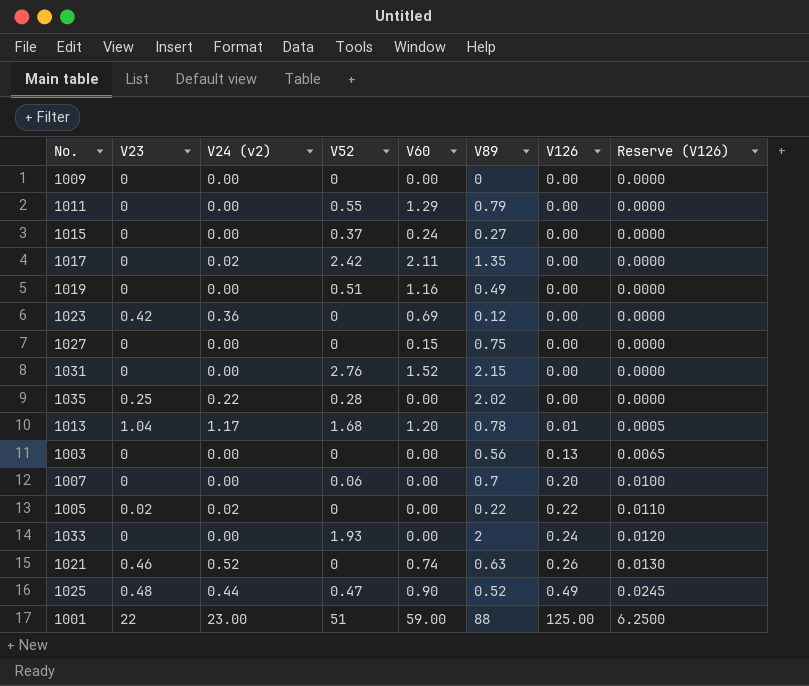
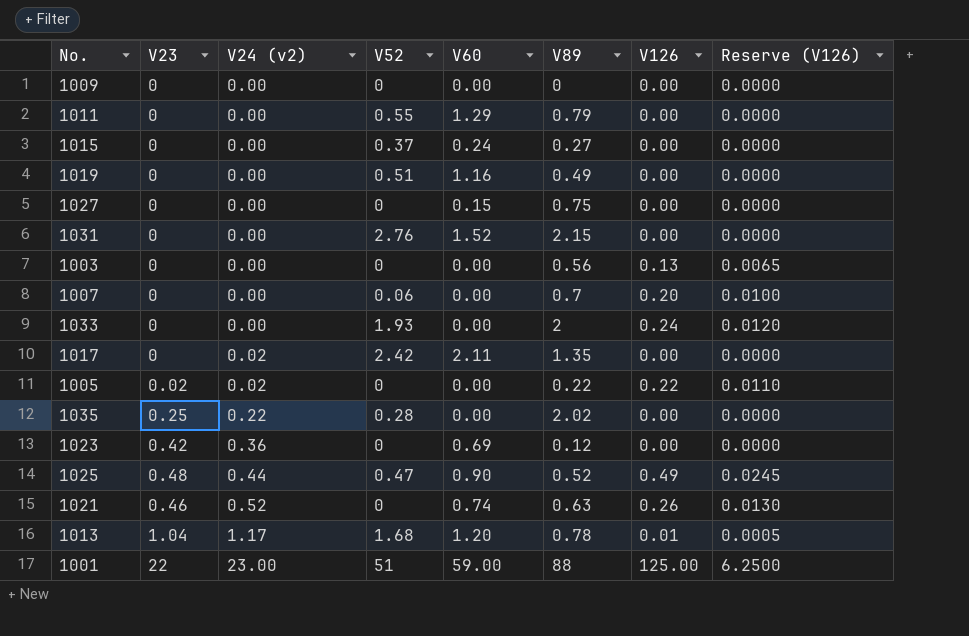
row order: V126 ascending -> V24 (v2) ascending

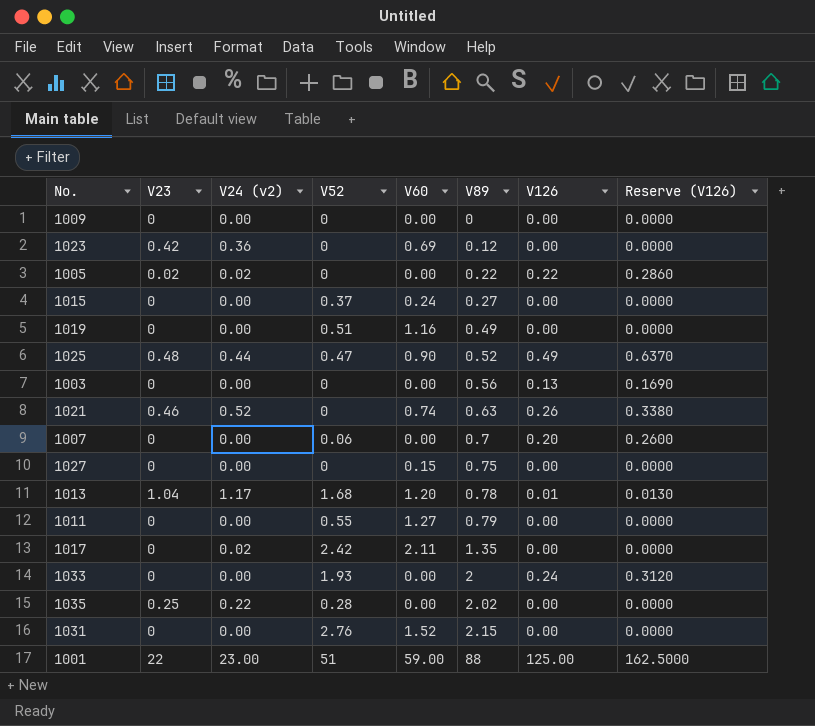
row order: V24 (v2) ascending -> V89 ascending
column Reserve (V126) | formula: [V126] * 0.05 -> [V126] * 1.3
1011 | V60: 1.29 -> 1.27

